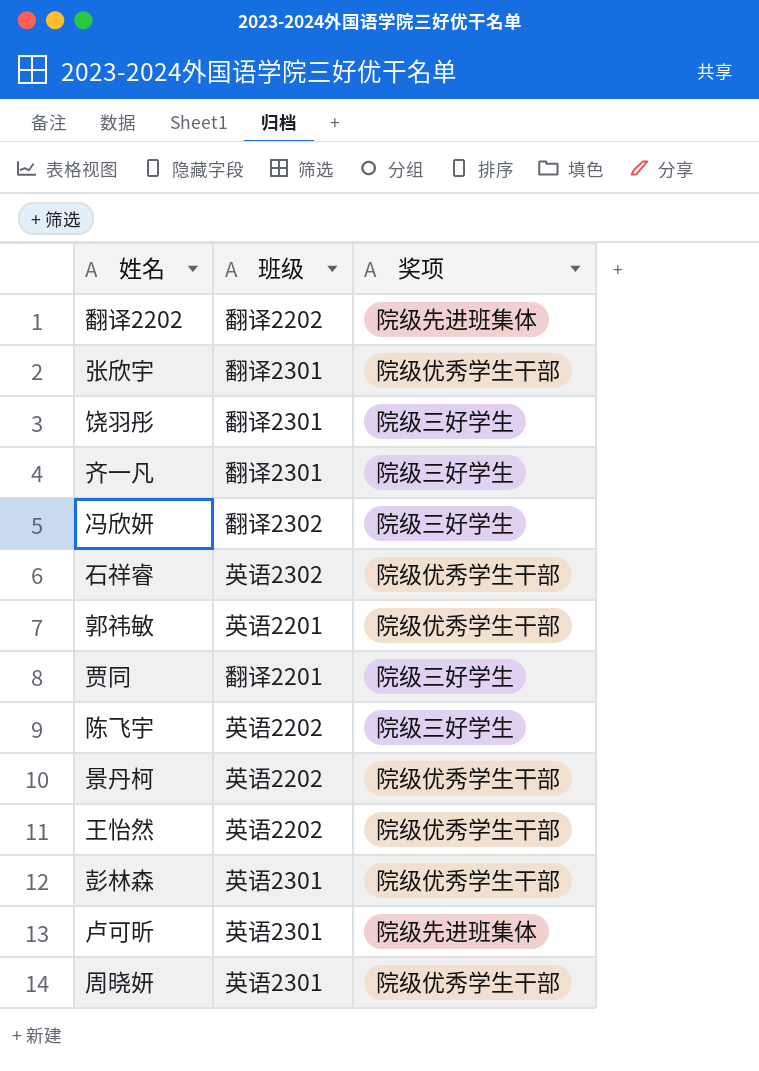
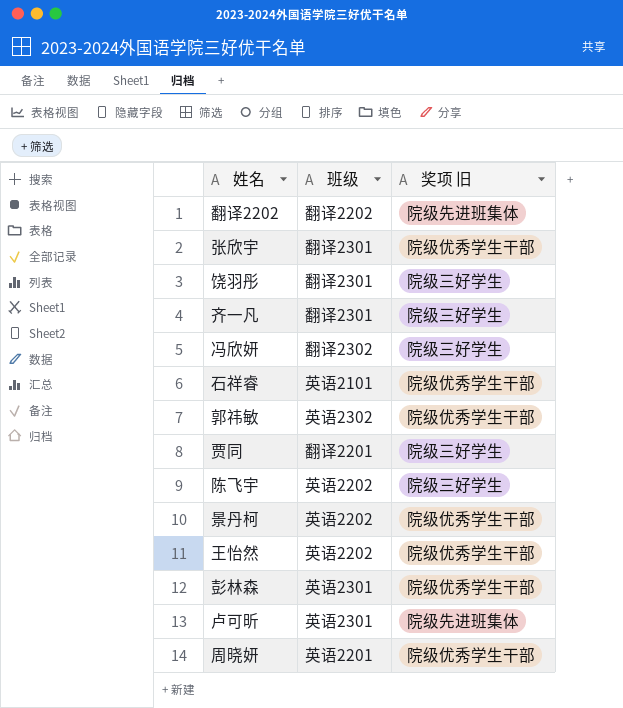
column name: 奖项 -> 奖项 旧
石祥睿 | 班级: 英语2302 -> 英语2101
郭祎敏 | 班级: 英语2201 -> 英语2302
周晓妍 | 班级: 英语2301 -> 英语2201

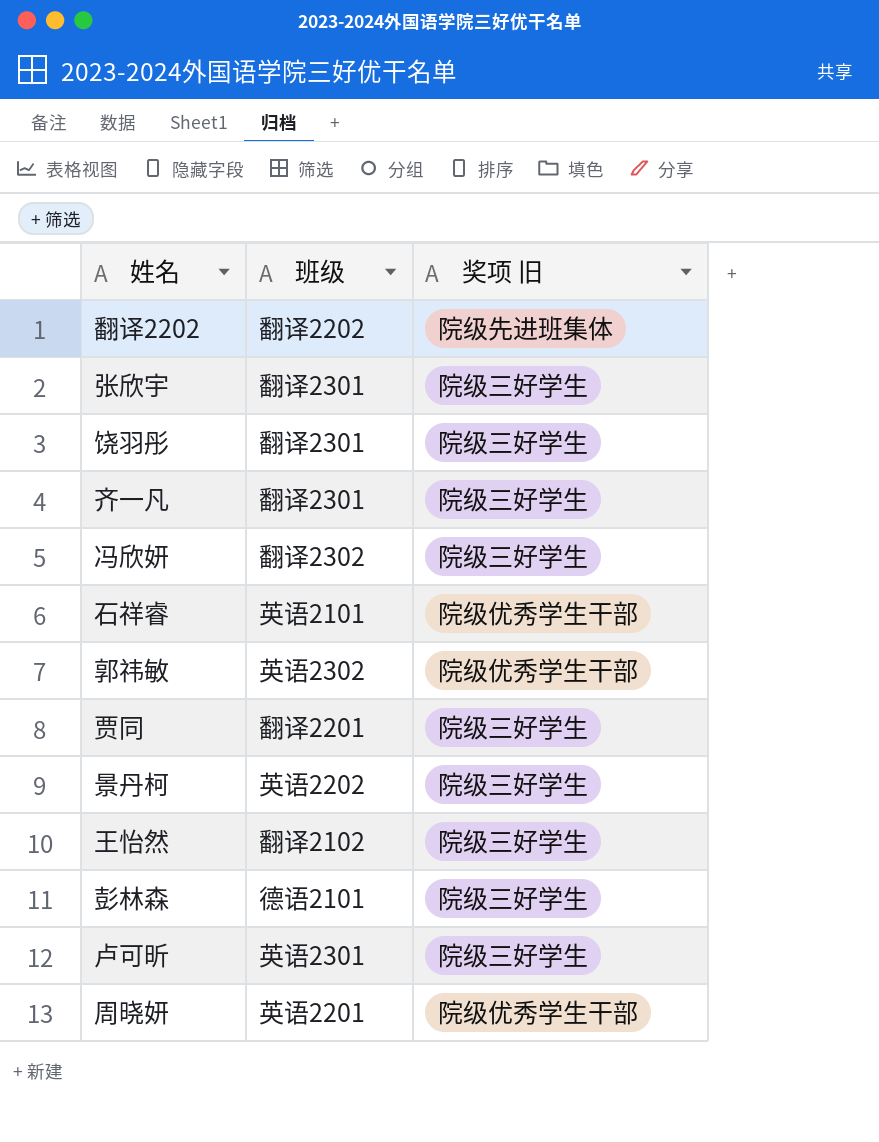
row 陈飞宇: 英语2202 | 院级三好学生 -> none
张欣宇 | 奖项 旧: 院级优秀学生干部 -> 院级三好学生
景丹柯 | 奖项 旧: 院级优秀学生干部 -> 院级三好学生
王怡然 | 班级: 英语2202 -> 翻译2102
王怡然 | 奖项 旧: 院级优秀学生干部 -> 院级三好学生
彭林森 | 班级: 英语2301 -> 德语2101
彭林森 | 奖项 旧: 院级优秀学生干部 -> 院级三好学生
卢可昕 | 奖项 旧: 院级先进班集体 -> 院级三好学生

